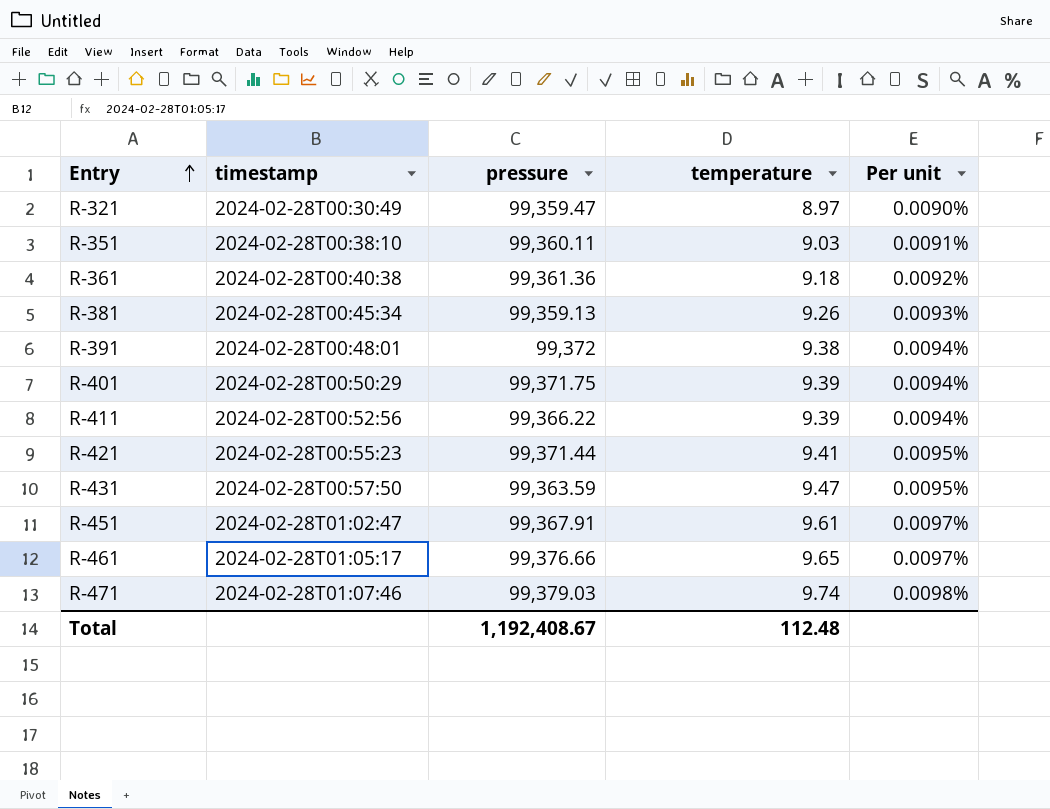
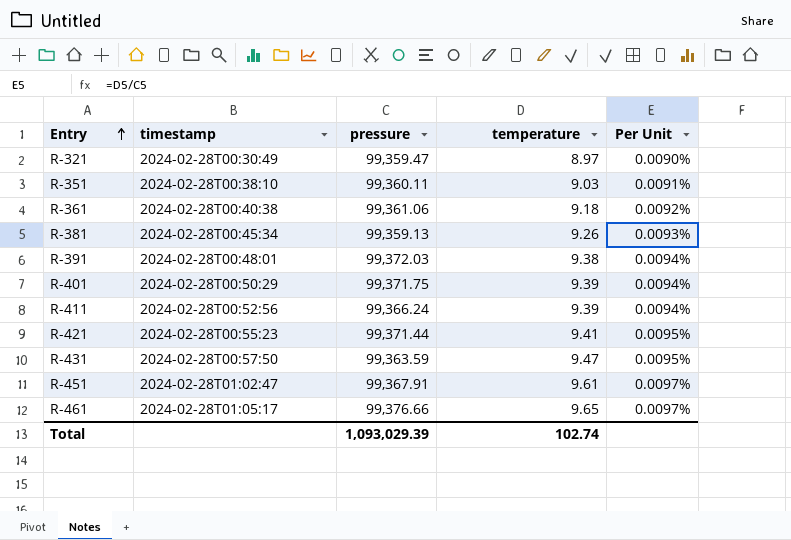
column name: Per unit -> Per Unit
row R-471: 2024-02-28T01:07:46 | 99,379.03 | 9.74 | 0.0098% -> none
R-361 | pressure: 99,361.36 -> 99,361.06
R-391 | pressure: 99,372 -> 99,372.03
R-411 | pressure: 99,366.22 -> 99,366.24
Total | pressure: 1,192,408.67 -> 1,093,029.39
Total | temperature: 112.48 -> 102.74

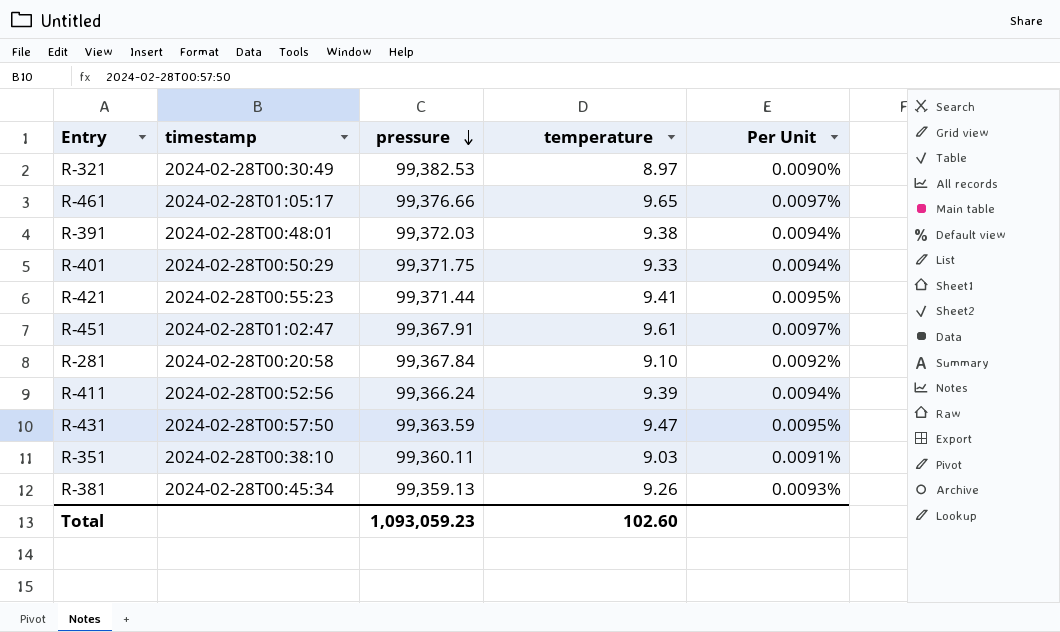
row order: Entry ascending -> pressure descending
row R-361: 2024-02-28T00:40:38 | 99,361.06 | 9.18 | 0.0092% -> none
R-321 | pressure: 99,359.47 -> 99,382.53
R-401 | temperature: 9.39 -> 9.33
row R-281: none -> 2024-02-28T00:20:58 | 99,367.84 | 9.10 | 0.0092%
Total | pressure: 1,093,029.39 -> 1,093,059.23
Total | temperature: 102.74 -> 102.60

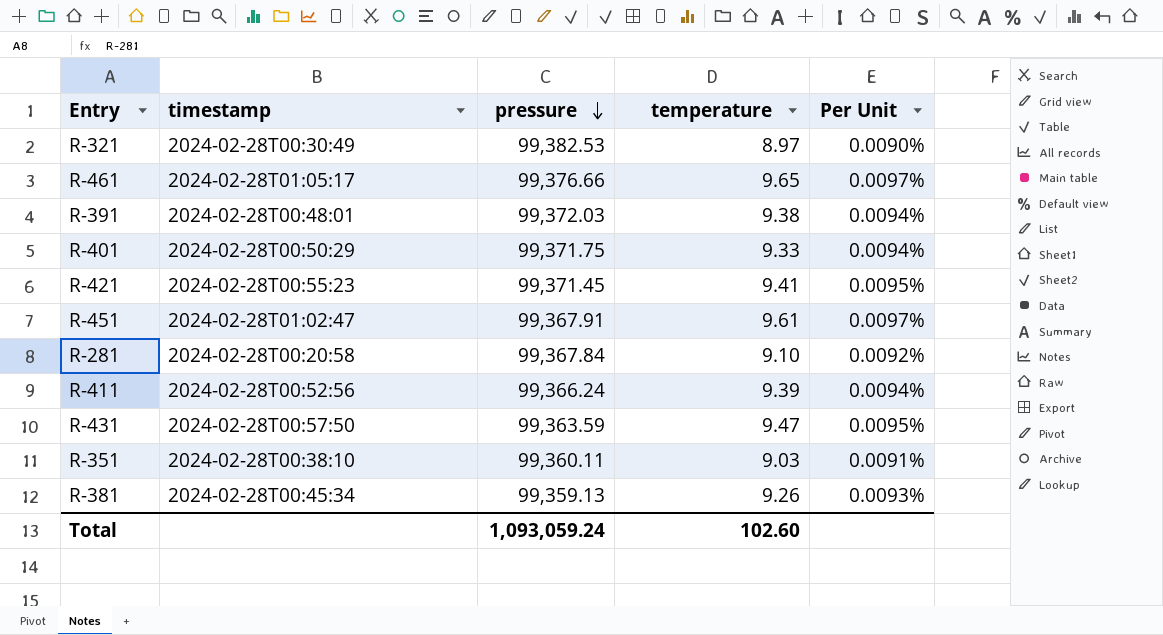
R-421 | pressure: 99,371.44 -> 99,371.45
Total | pressure: 1,093,059.23 -> 1,093,059.24

